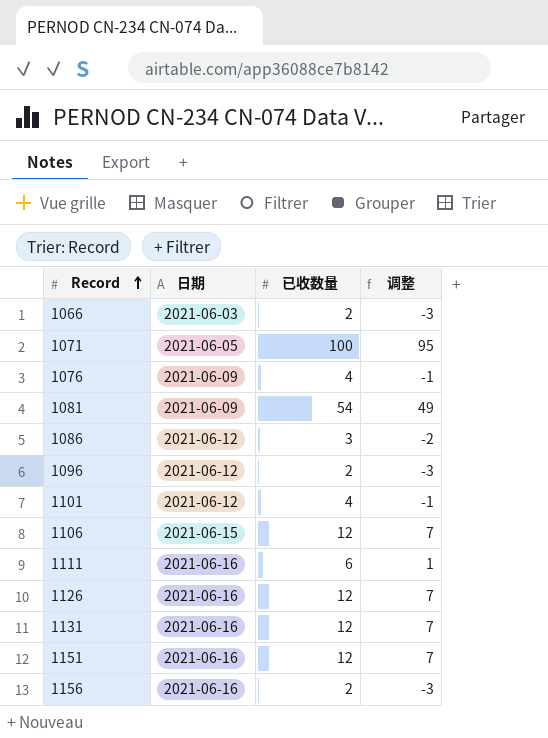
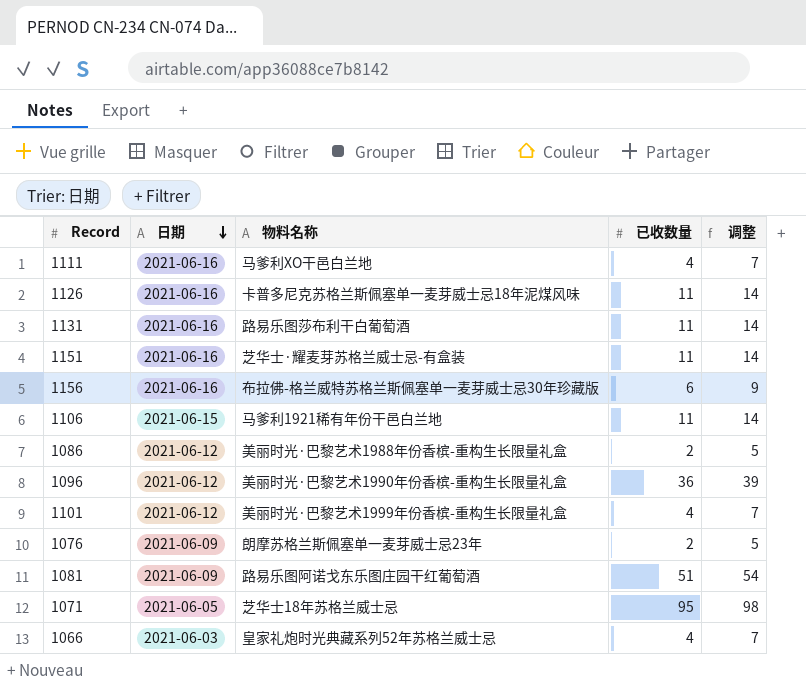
row order: Record ascending -> 日期 descending
column 物料名称 | position: none -> 3
column 调整 | formula: [已收数量] - 5 -> [已收数量] + 3
1111 | 已收数量: 6 -> 4
1126 | 已收数量: 12 -> 11
1131 | 已收数量: 12 -> 11
1151 | 已收数量: 12 -> 11
1156 | 已收数量: 2 -> 6
1106 | 已收数量: 12 -> 11
1086 | 已收数量: 3 -> 2
1096 | 已收数量: 2 -> 36
1076 | 已收数量: 4 -> 2
1081 | 已收数量: 54 -> 51
1071 | 已收数量: 100 -> 95
1066 | 已收数量: 2 -> 4

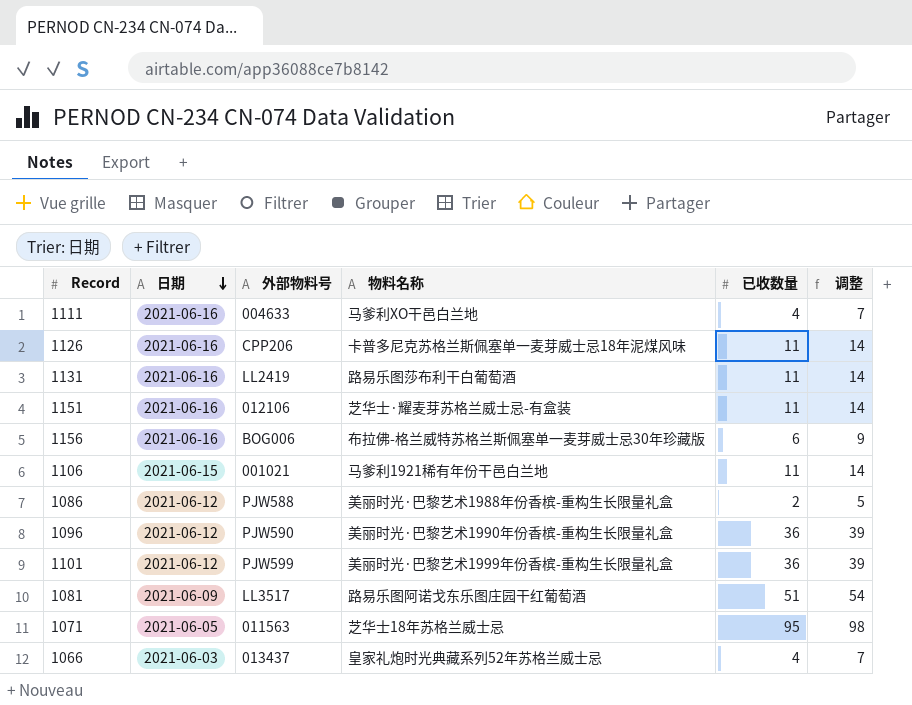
column 外部物料号 | position: none -> 3
row 1076: 2021-06-09 | 朗摩苏格兰斯佩塞单一麦芽威士忌23年 | 2 | 5 -> none
1101 | 已收数量: 4 -> 36
1101 | 调整: 7 -> 39

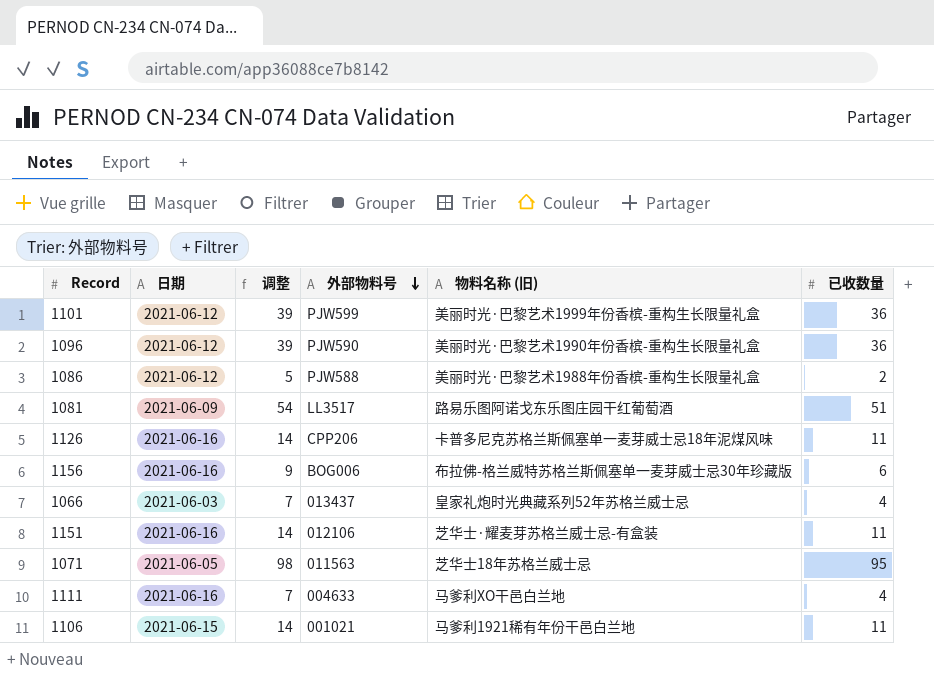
row order: 日期 descending -> 外部物料号 descending
column 调整 | position: 6 -> 3
column name: 物料名称 -> 物料名称 (旧)
row 1131: 2021-06-16 | LL2419 | 路易乐图莎布利干白葡萄酒 | 11 | 14 -> none

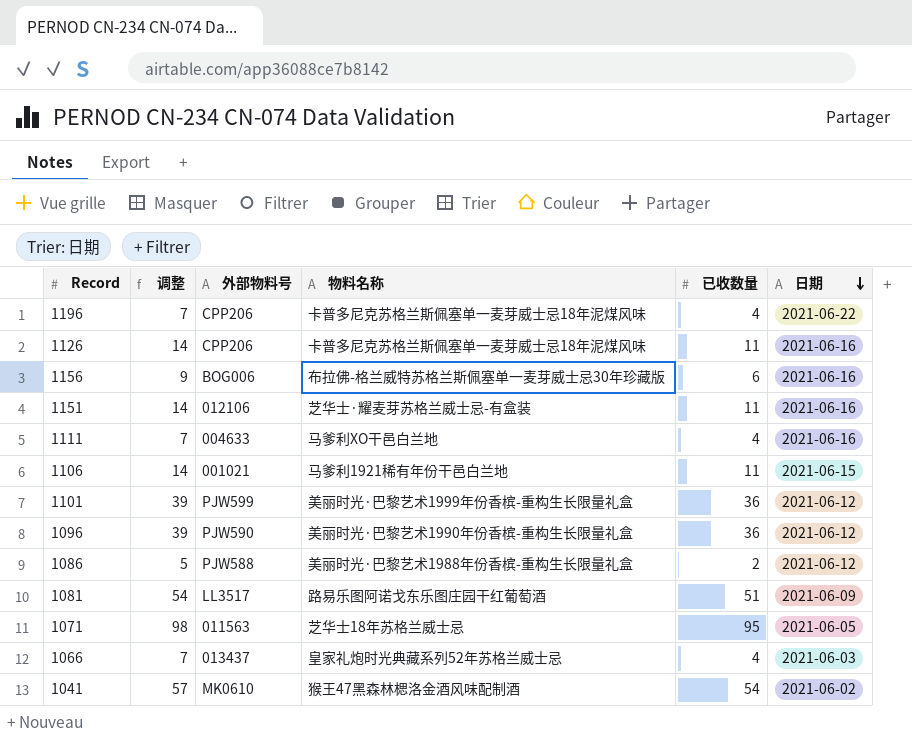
row order: 外部物料号 descending -> 日期 descending
column name: 物料名称 (旧) -> 物料名称
column 日期 | position: 2 -> 6
row 1196: none -> 7 | CPP206 | 卡普多尼克苏格兰斯佩塞单一麦芽威士忌18年泥煤风味 | 4 | 2021-06-22
row 1041: none -> 57 | MK0610 | 猴王47黑森林楒洛金酒风味配制酒 | 54 | 2021-06-02

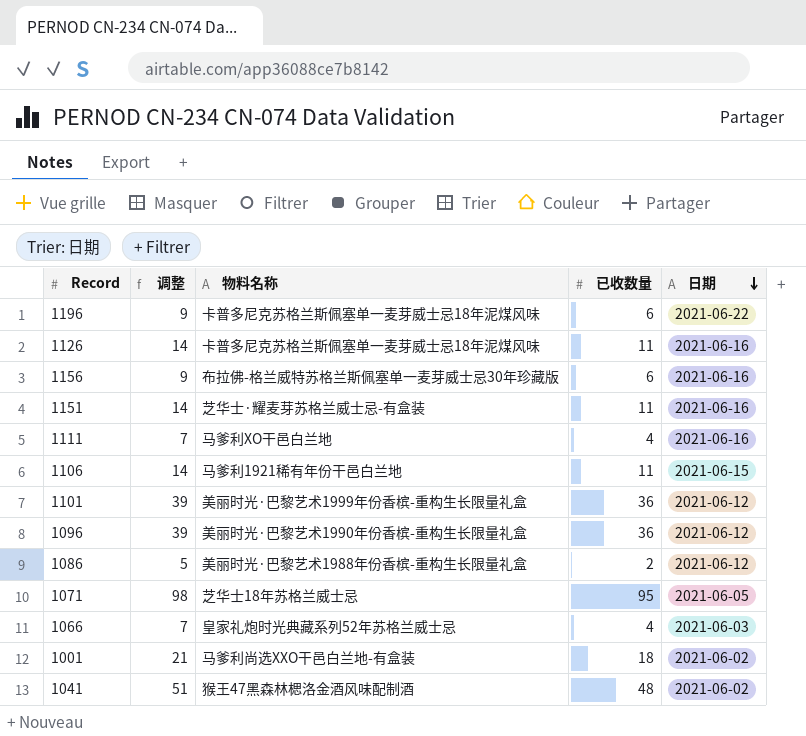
column 外部物料号 | position: 3 -> none
row 1081: 54 | LL3517 | 路易乐图阿诺戈东乐图庄园干红葡萄酒 | 51 | 2021-06-09 -> none
1196 | 调整: 7 -> 9
1196 | 已收数量: 4 -> 6
row 1001: none -> 21 | 马爹利尚选XXO干邑白兰地-有盒装 | 18 | 2021-06-02
1041 | 调整: 57 -> 51
1041 | 已收数量: 54 -> 48

